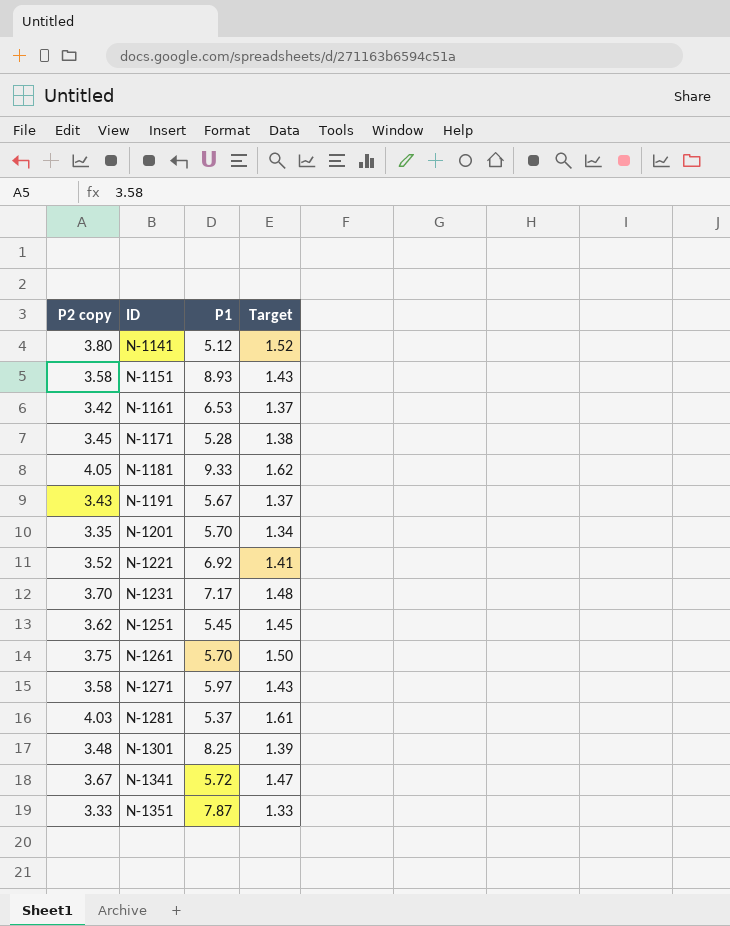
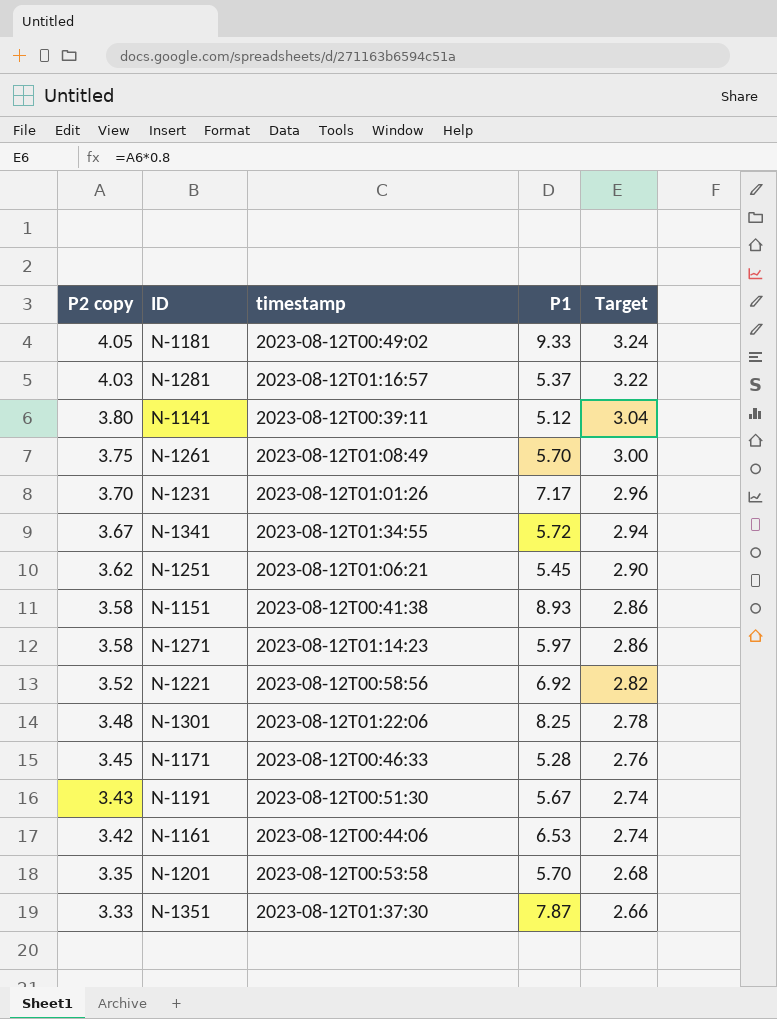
row order: ID ascending -> P2 copy descending
column timestamp | position: none -> 3
column Target | formula: [P2 copy] * 0.4 -> [P2 copy] * 0.8

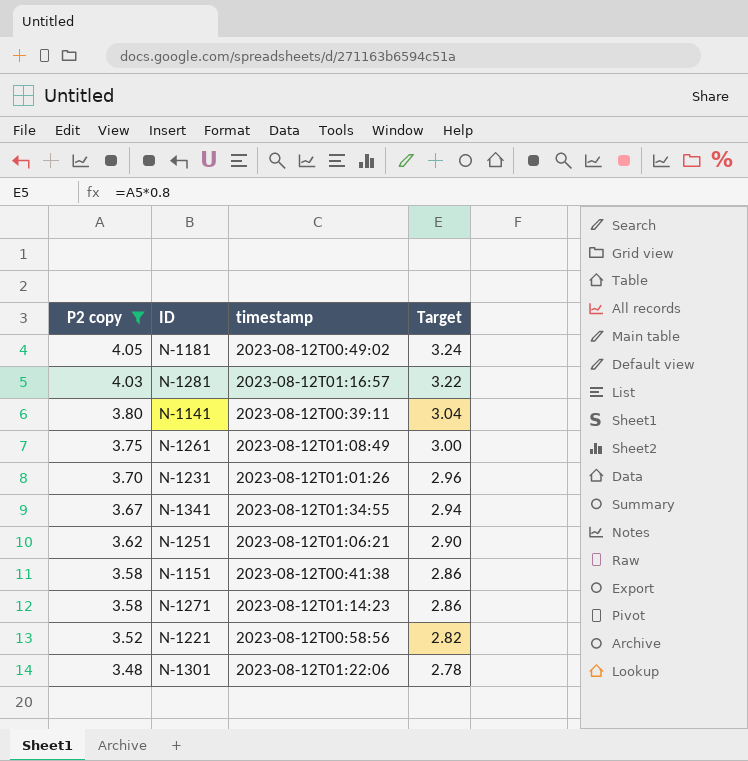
filter: none -> P2 copy >= 3.48
column P1 | position: 4 -> none

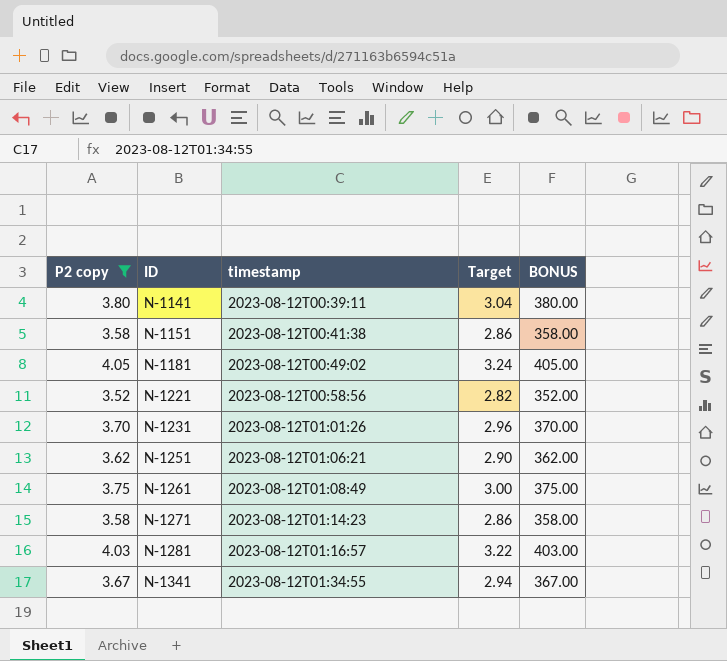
row order: P2 copy descending -> ID ascending
column BONUS | formula: none -> [P2 copy] * 100
row N-1301: 3.48 | 2023-08-12T01:22:06 | 2.78 -> none

